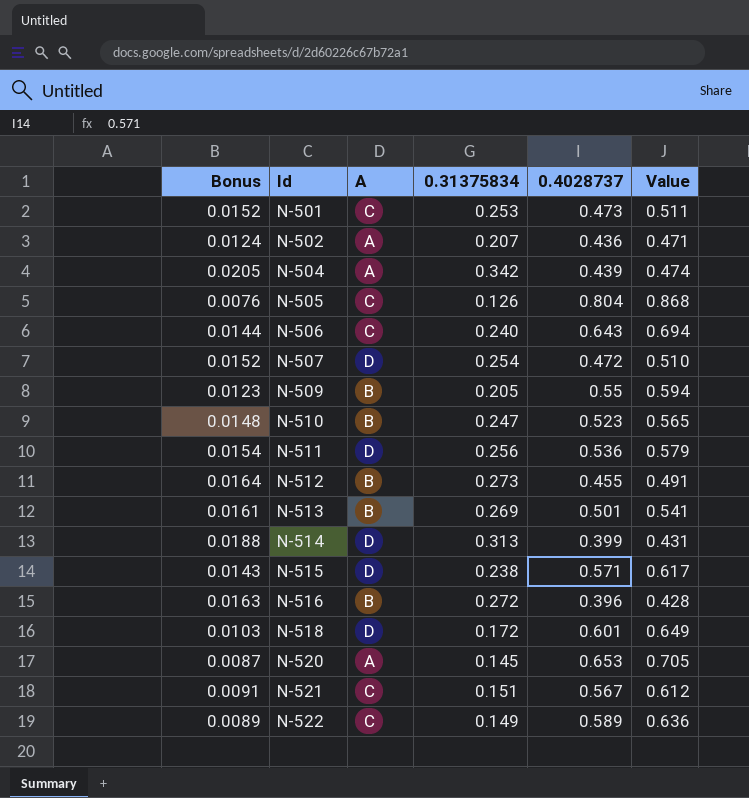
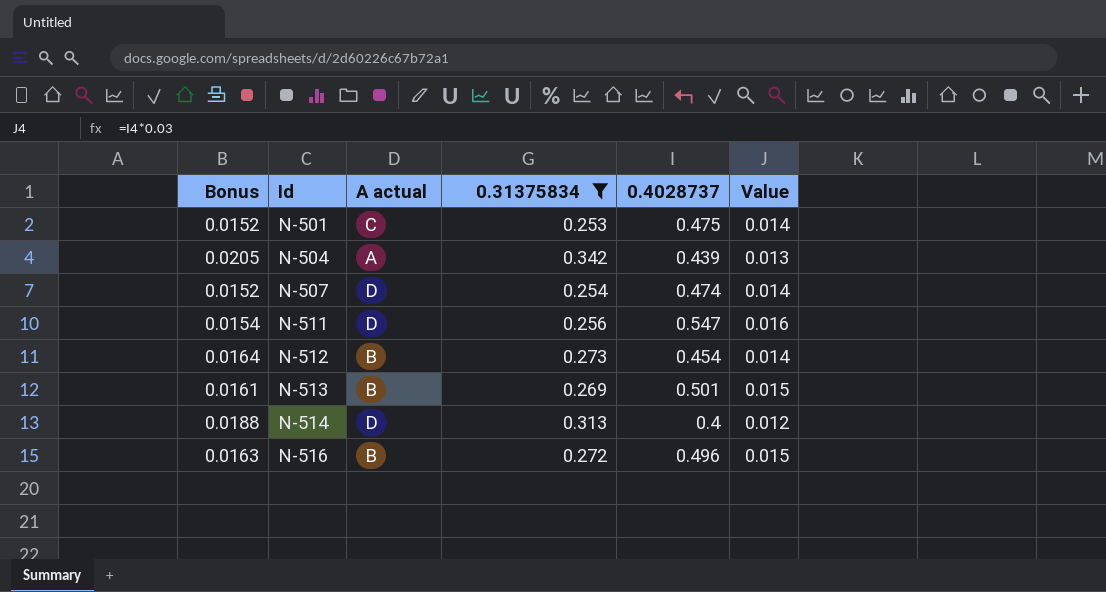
filter: none -> 0.31375834 >= 0.253
column name: A -> A actual
column Value | formula: [0.4028737] * 1.08 -> [0.4028737] * 0.03
N-501 | 0.4028737: 0.473 -> 0.475
N-507 | 0.4028737: 0.472 -> 0.474
N-511 | 0.4028737: 0.536 -> 0.547
N-512 | 0.4028737: 0.455 -> 0.454
N-514 | 0.4028737: 0.399 -> 0.4
N-516 | 0.4028737: 0.396 -> 0.496

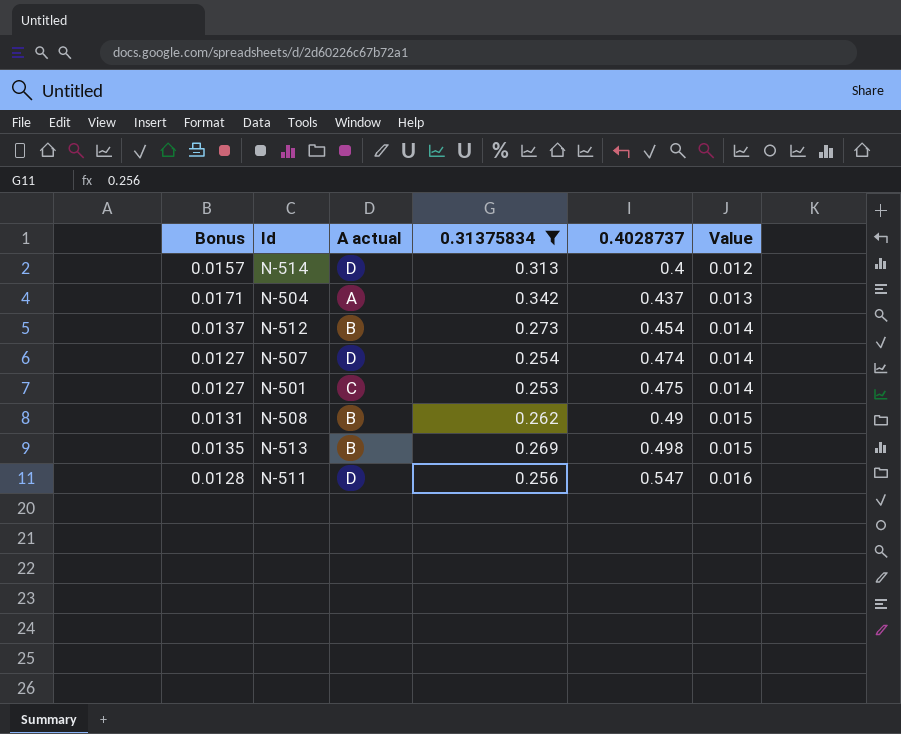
row order: Id ascending -> 0.4028737 ascending
column Bonus | formula: [0.31375834] * 0.06 -> [0.31375834] * 0.05
row N-516: 0.0163 | B | 0.272 | 0.496 | 0.015 -> none
N-504 | 0.4028737: 0.439 -> 0.437
row N-508: none -> 0.0131 | B | 0.262 | 0.49 | 0.015
N-513 | 0.4028737: 0.501 -> 0.498

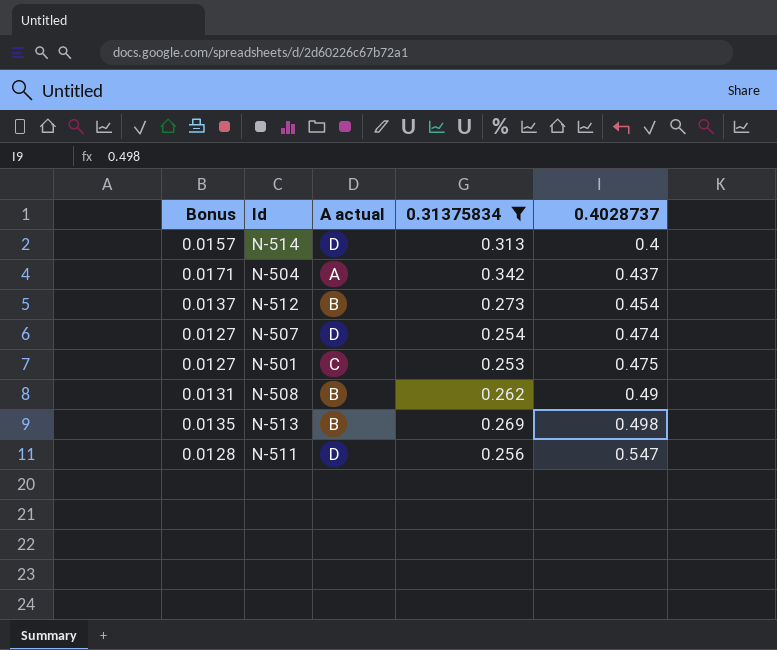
column Value | formula: [0.4028737] * 0.03 -> none

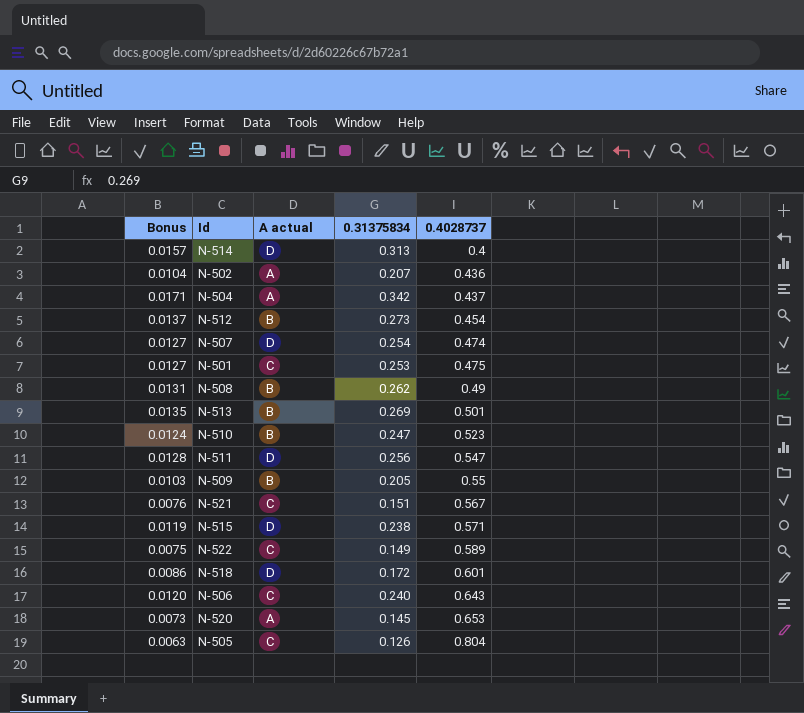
filter: 0.31375834 >= 0.253 -> none
N-513 | 0.4028737: 0.498 -> 0.501

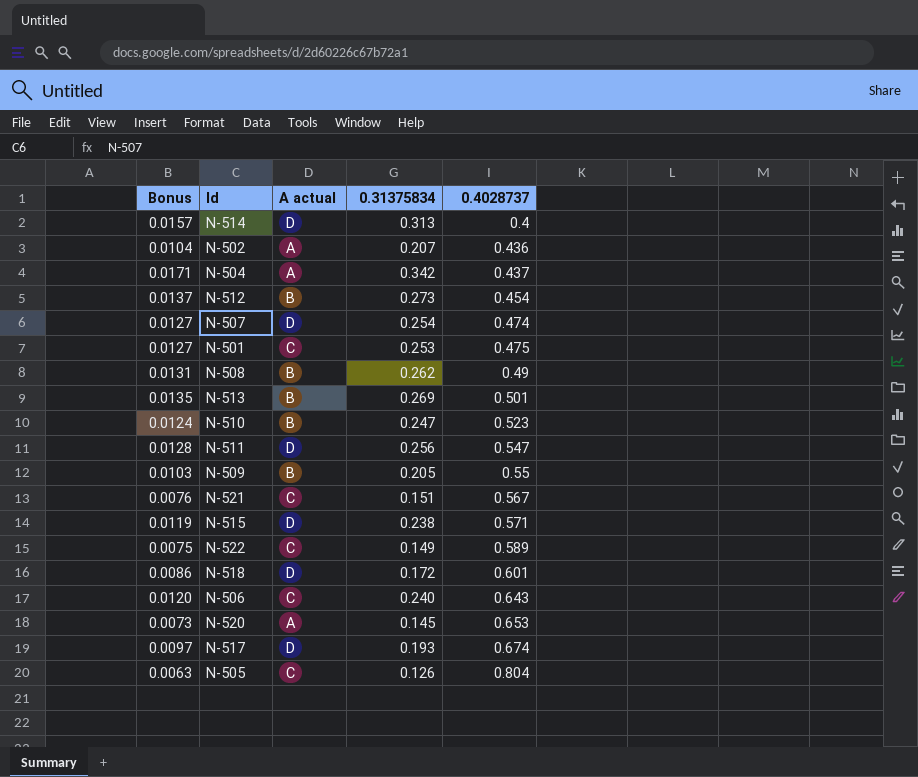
row N-517: none -> 0.0097 | D | 0.193 | 0.674

